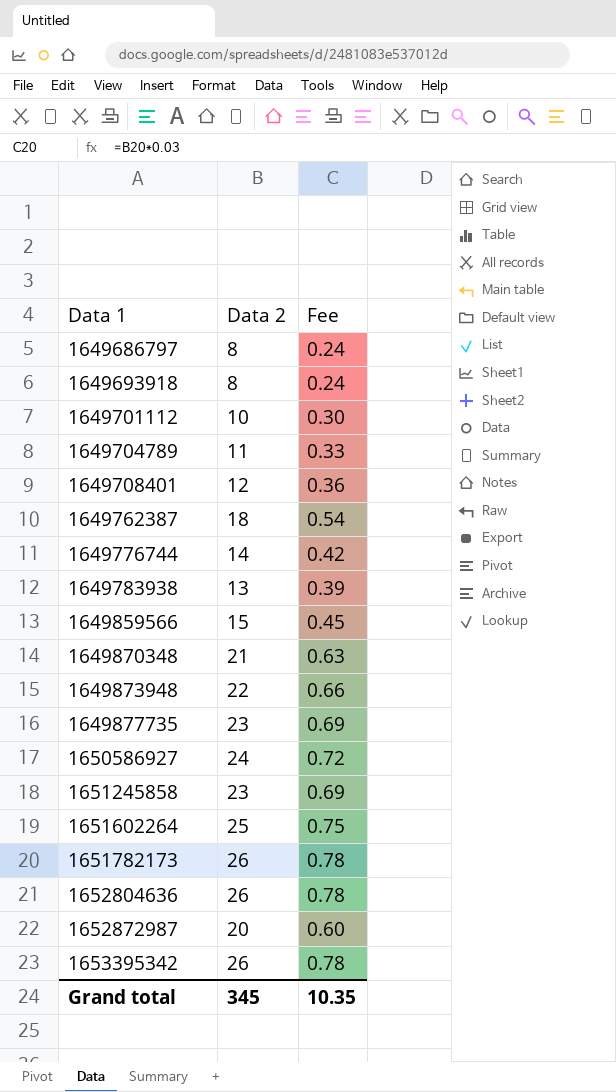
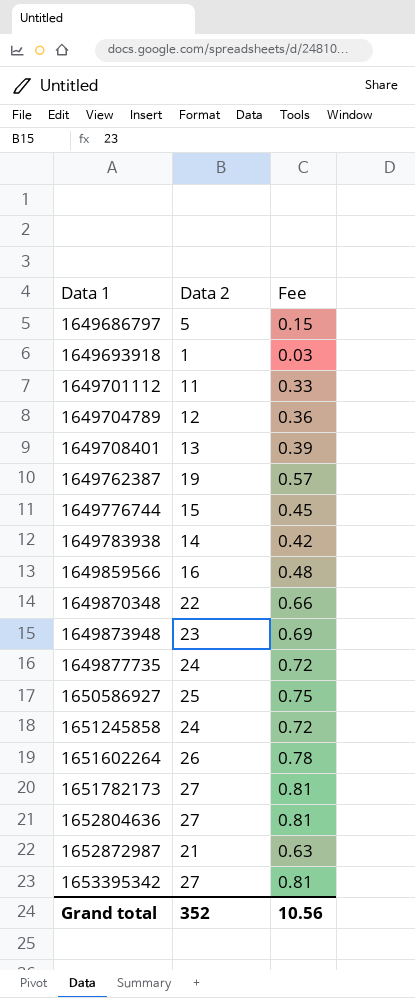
1649686797 | Data 2: 8 -> 5
1649686797 | Fee: 0.24 -> 0.15
1649693918 | Data 2: 8 -> 1
1649693918 | Fee: 0.24 -> 0.03
1649701112 | Data 2: 10 -> 11
1649701112 | Fee: 0.30 -> 0.33
1649704789 | Data 2: 11 -> 12
1649704789 | Fee: 0.33 -> 0.36
1649708401 | Data 2: 12 -> 13
1649708401 | Fee: 0.36 -> 0.39
1649762387 | Data 2: 18 -> 19
1649762387 | Fee: 0.54 -> 0.57
1649776744 | Data 2: 14 -> 15
1649776744 | Fee: 0.42 -> 0.45
1649783938 | Data 2: 13 -> 14
1649783938 | Fee: 0.39 -> 0.42
1649859566 | Data 2: 15 -> 16
1649859566 | Fee: 0.45 -> 0.48
1649870348 | Data 2: 21 -> 22
1649870348 | Fee: 0.63 -> 0.66
1649873948 | Data 2: 22 -> 23
1649873948 | Fee: 0.66 -> 0.69
1649877735 | Data 2: 23 -> 24
1649877735 | Fee: 0.69 -> 0.72
1650586927 | Data 2: 24 -> 25
1650586927 | Fee: 0.72 -> 0.75
1651245858 | Data 2: 23 -> 24
1651245858 | Fee: 0.69 -> 0.72
1651602264 | Data 2: 25 -> 26
1651602264 | Fee: 0.75 -> 0.78
1651782173 | Data 2: 26 -> 27
1651782173 | Fee: 0.78 -> 0.81
1652804636 | Data 2: 26 -> 27
1652804636 | Fee: 0.78 -> 0.81
1652872987 | Data 2: 20 -> 21
1652872987 | Fee: 0.60 -> 0.63
1653395342 | Data 2: 26 -> 27
1653395342 | Fee: 0.78 -> 0.81
Grand total | Data 2: 345 -> 352
Grand total | Fee: 10.35 -> 10.56

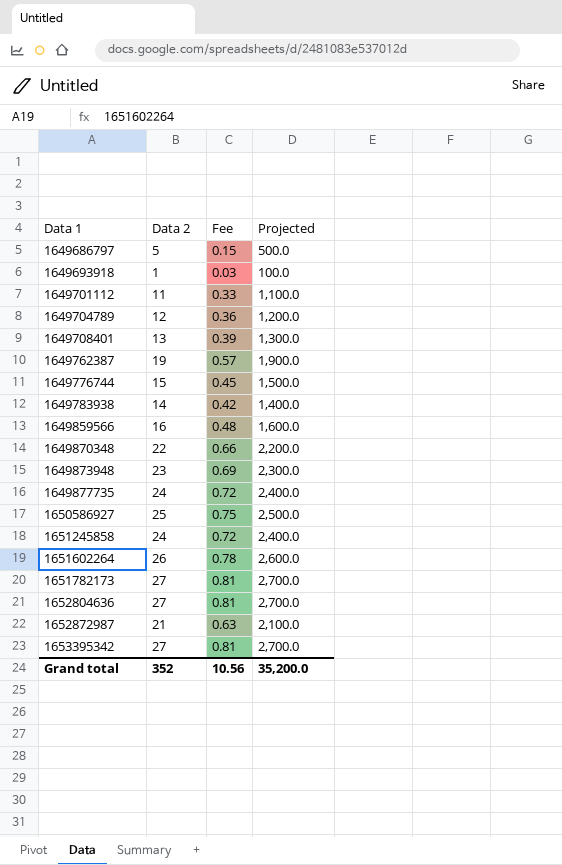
column Projected | formula: none -> [Data 2] * 100

